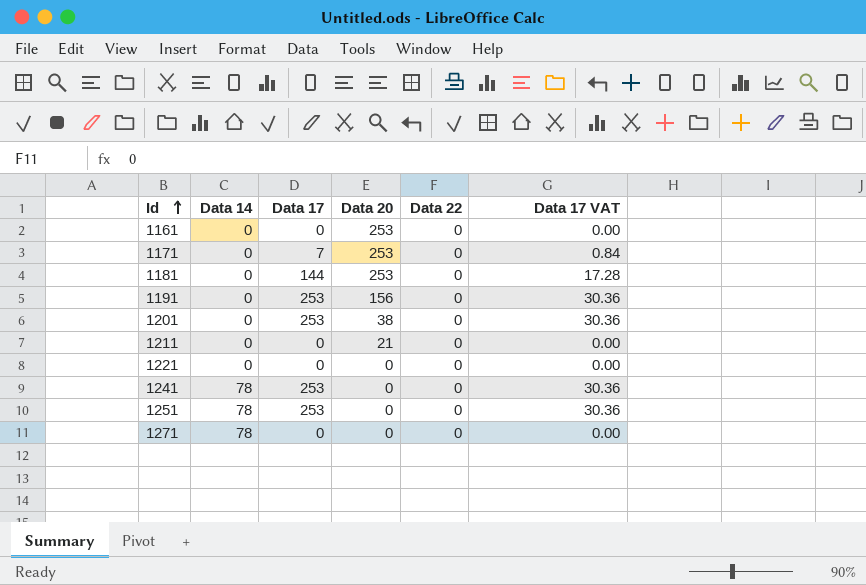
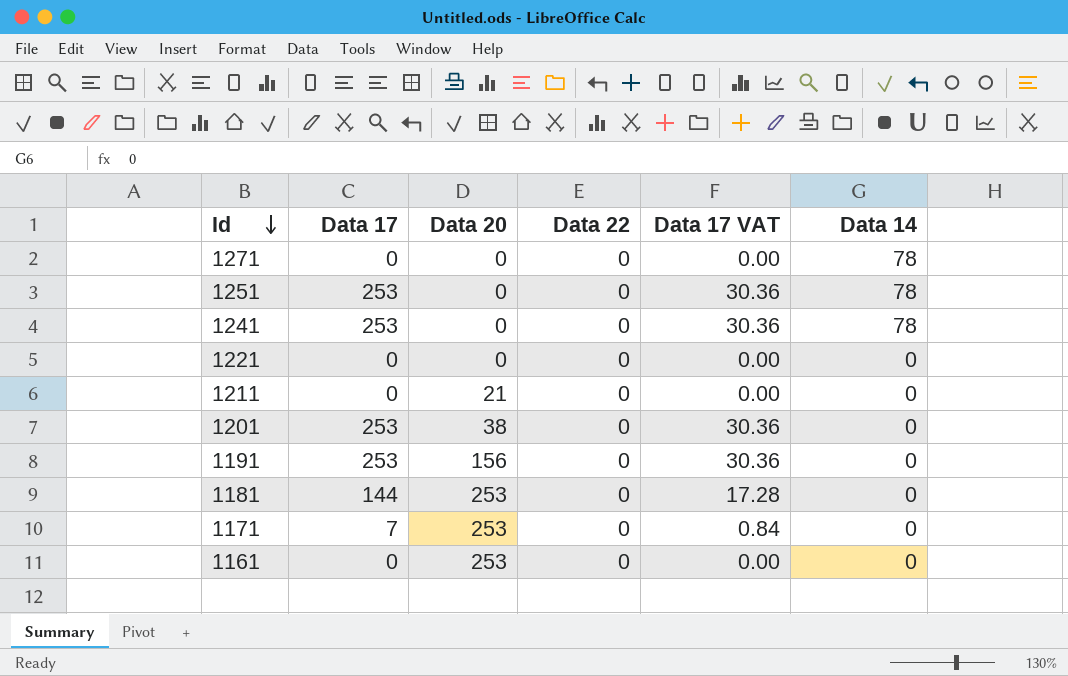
row order: Id ascending -> Id descending
column Data 14 | position: 2 -> 6

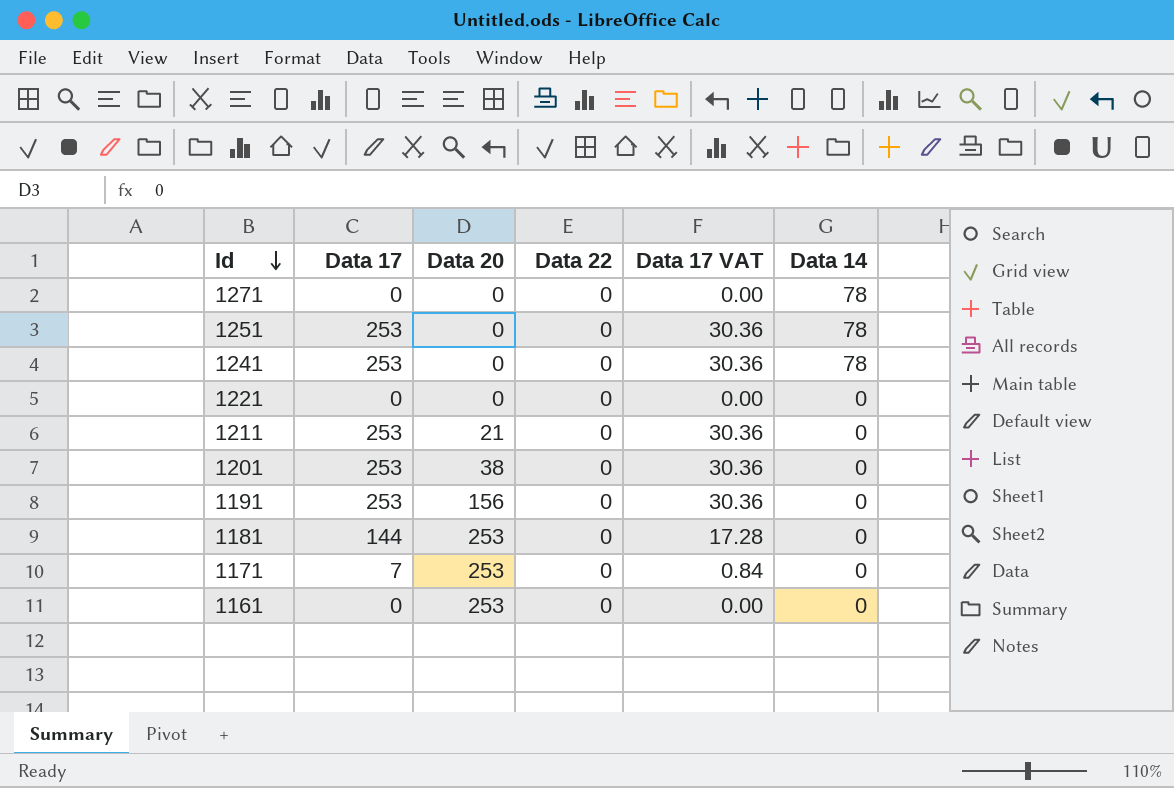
1211 | Data 17: 0 -> 253
1211 | Data 17 VAT: 0.00 -> 30.36

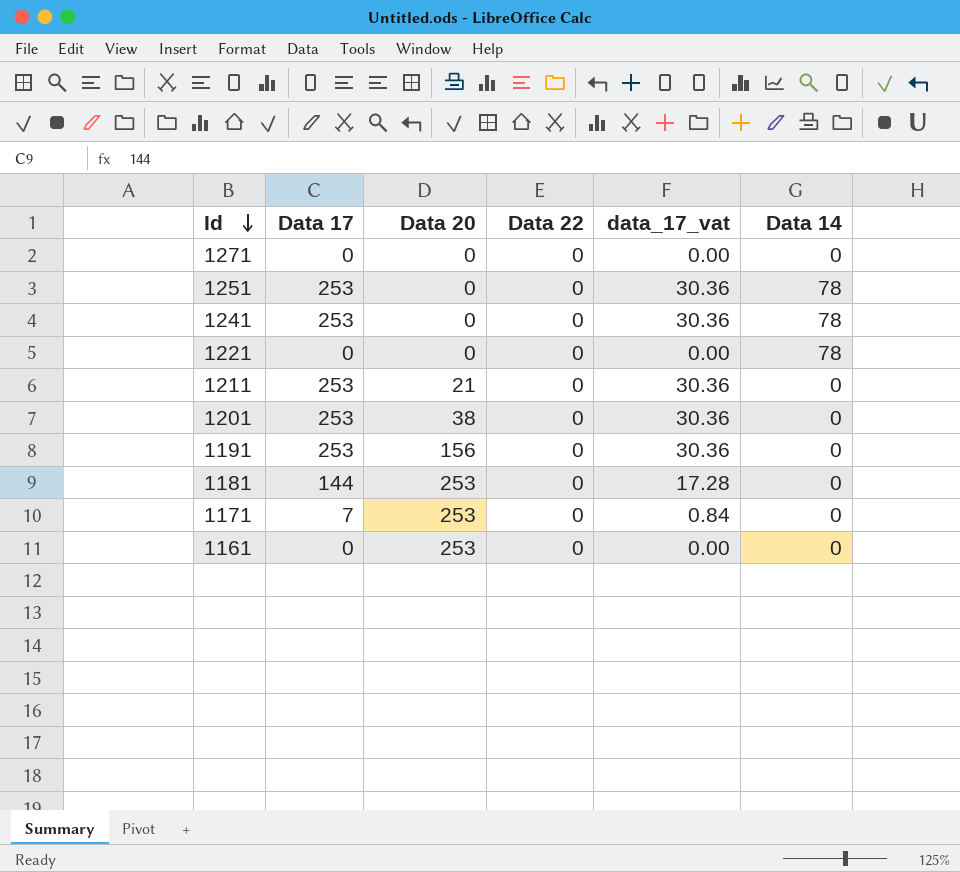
column name: Data 17 VAT -> data_17_vat
1271 | Data 14: 78 -> 0
1221 | Data 14: 0 -> 78

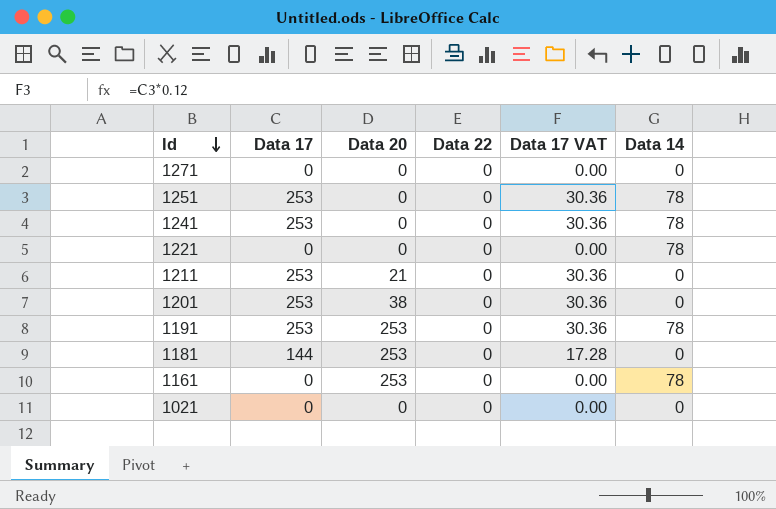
column name: data_17_vat -> Data 17 VAT
row 1171: 7 | 253 | 0 | 0.84 | 0 -> none
1191 | Data 20: 156 -> 253
1191 | Data 14: 0 -> 78
1161 | Data 14: 0 -> 78
row 1021: none -> 0 | 0 | 0 | 0.00 | 0

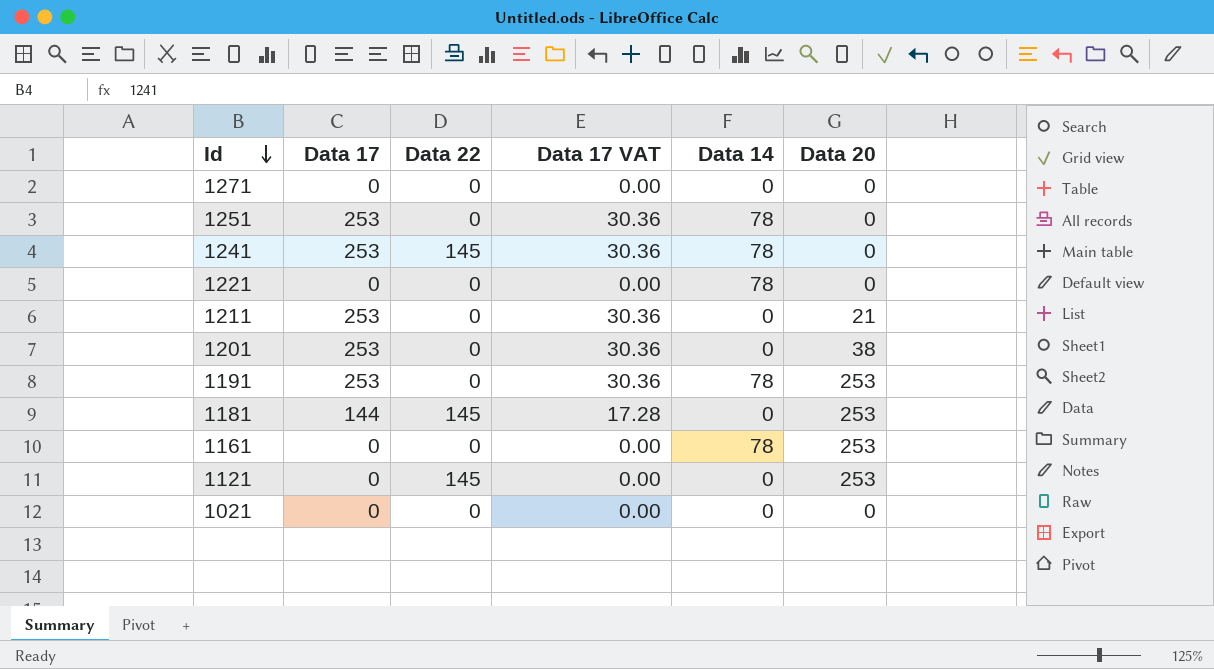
column Data 20 | position: 3 -> 6
1241 | Data 22: 0 -> 145
1181 | Data 22: 0 -> 145
row 1121: none -> 0 | 145 | 0.00 | 0 | 253

